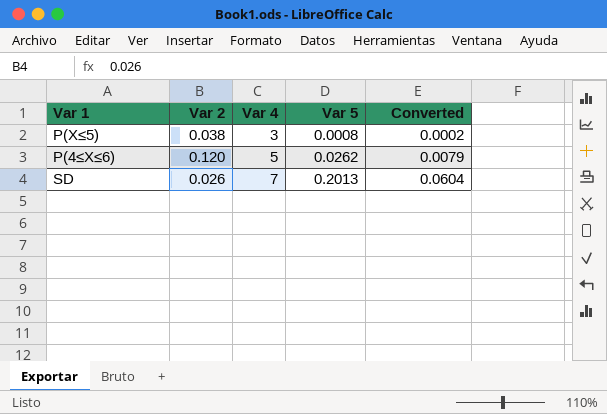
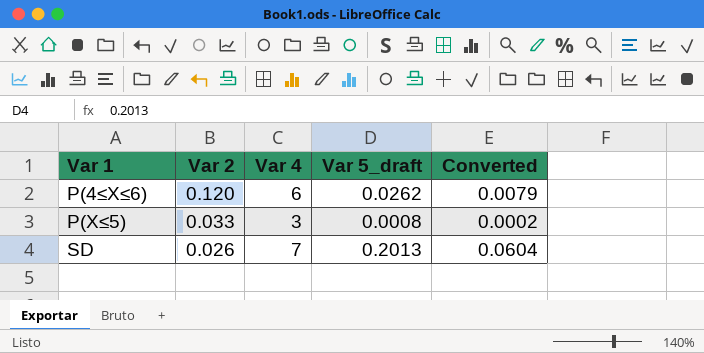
row order: Var 4 ascending -> Var 1 ascending
column name: Var 5 -> Var 5_draft
P(4≤X≤6) | Var 4: 5 -> 6
P(X≤5) | Var 2: 0.038 -> 0.033

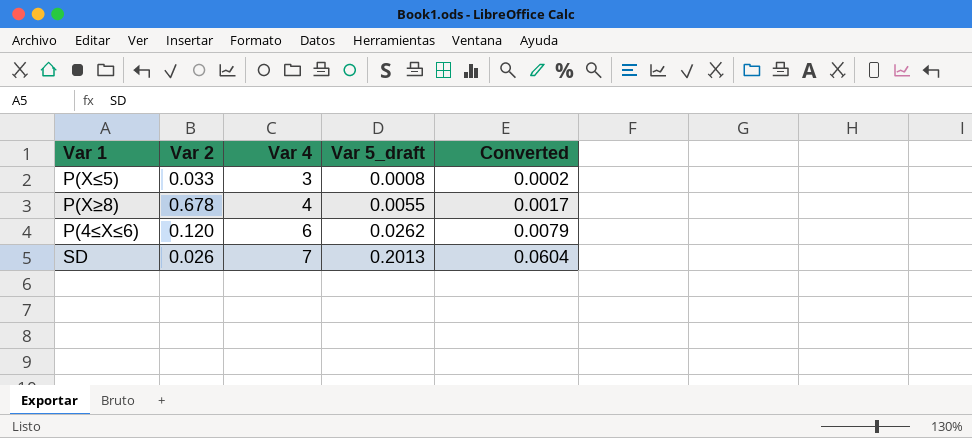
row order: Var 1 ascending -> Var 4 ascending
row P(X≥8): none -> 0.678 | 4 | 0.0055 | 0.0017

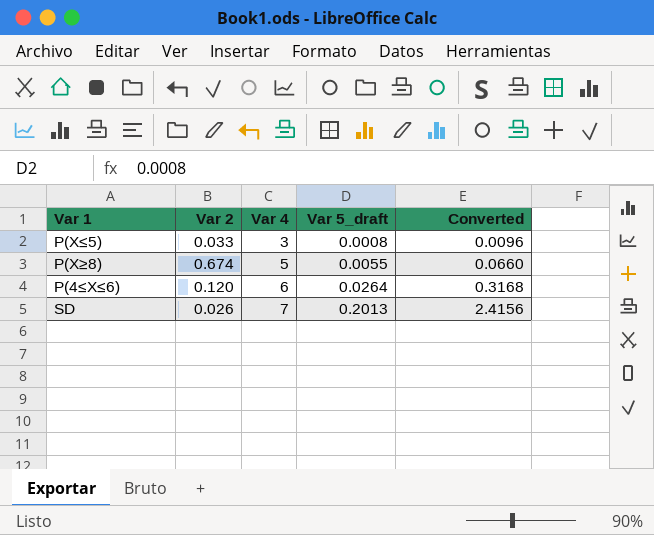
column Converted | formula: [Var 5_draft] * 0.3 -> [Var 5_draft] * 12
P(X≥8) | Var 2: 0.678 -> 0.674
P(X≥8) | Var 4: 4 -> 5
P(4≤X≤6) | Var 5_draft: 0.0262 -> 0.0264

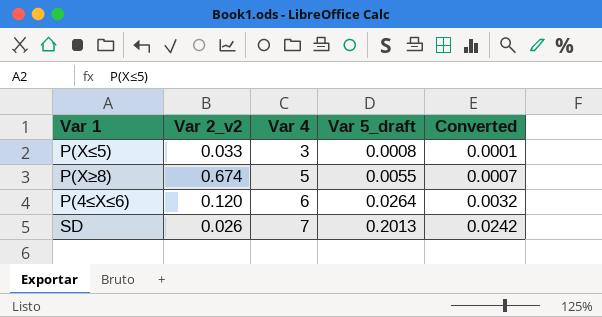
column name: Var 2 -> Var 2_v2
column Converted | formula: [Var 5_draft] * 12 -> [Var 5_draft] * 0.12

